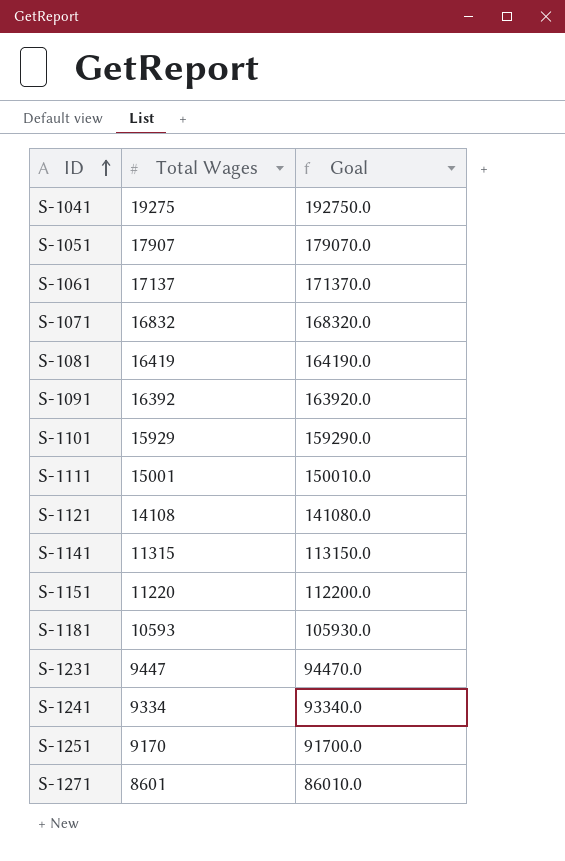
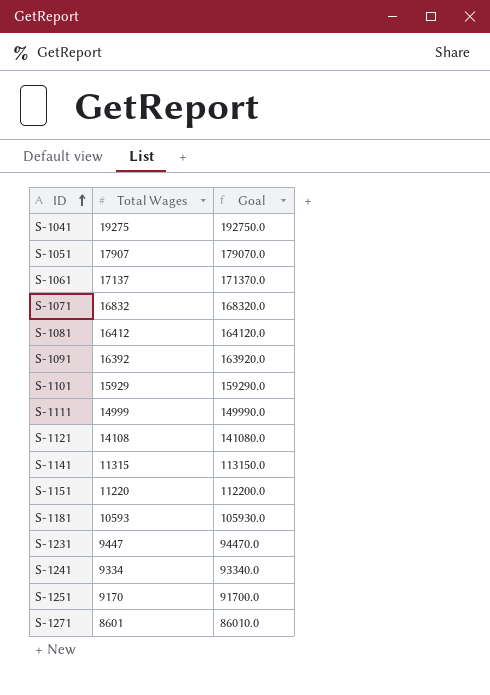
S-1081 | Total Wages: 16419 -> 16412
S-1081 | Goal: 164190.0 -> 164120.0
S-1111 | Total Wages: 15001 -> 14999
S-1111 | Goal: 150010.0 -> 149990.0

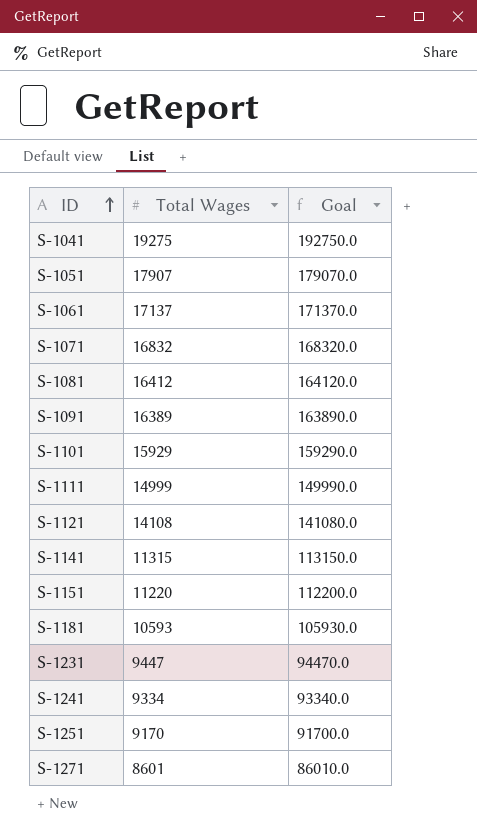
S-1091 | Total Wages: 16392 -> 16389
S-1091 | Goal: 163920.0 -> 163890.0

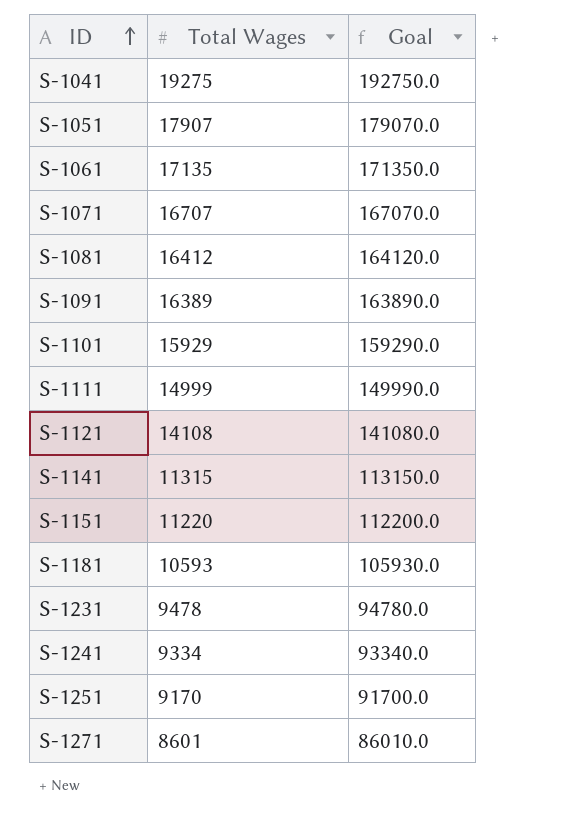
S-1061 | Total Wages: 17137 -> 17135
S-1061 | Goal: 171370.0 -> 171350.0
S-1071 | Total Wages: 16832 -> 16707
S-1071 | Goal: 168320.0 -> 167070.0
S-1231 | Total Wages: 9447 -> 9478
S-1231 | Goal: 94470.0 -> 94780.0

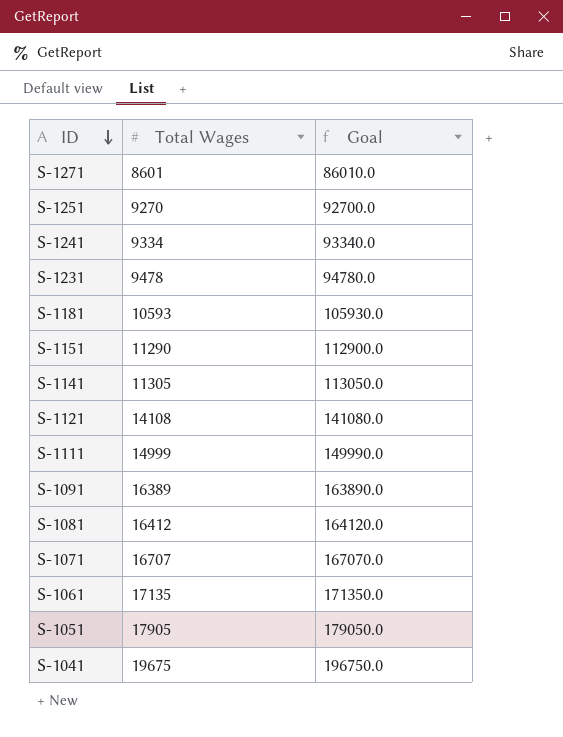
row order: ID ascending -> ID descending
row S-1101: 15929 | 159290.0 -> none
S-1251 | Total Wages: 9170 -> 9270
S-1251 | Goal: 91700.0 -> 92700.0
S-1151 | Total Wages: 11220 -> 11290
S-1151 | Goal: 112200.0 -> 112900.0
S-1141 | Total Wages: 11315 -> 11305
S-1141 | Goal: 113150.0 -> 113050.0
S-1051 | Total Wages: 17907 -> 17905
S-1051 | Goal: 179070.0 -> 179050.0
S-1041 | Total Wages: 19275 -> 19675
S-1041 | Goal: 192750.0 -> 196750.0

